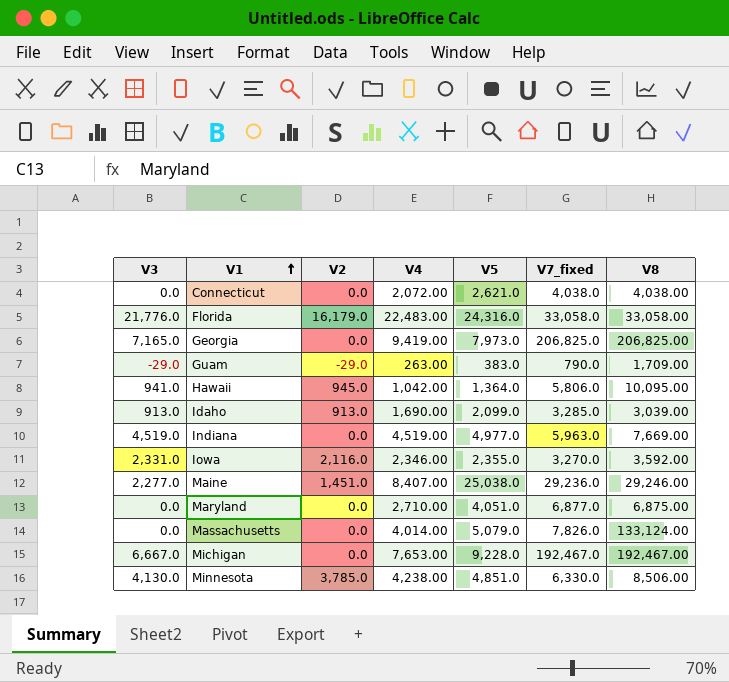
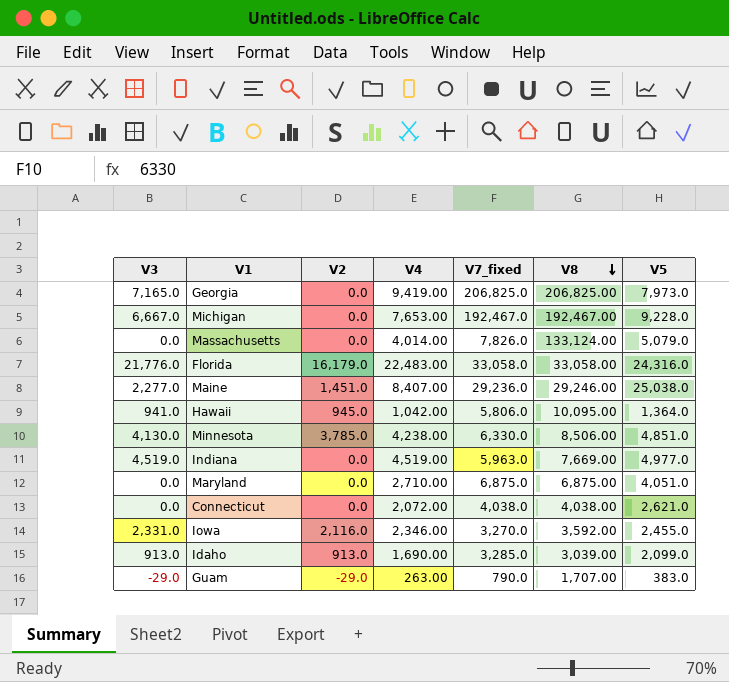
row order: V1 ascending -> V8 descending
column V5 | position: 5 -> 7
Maryland | V7_fixed: 6,877.0 -> 6,875.0
Iowa | V5: 2,355.0 -> 2,455.0
Guam | V8: 1,709.00 -> 1,707.00

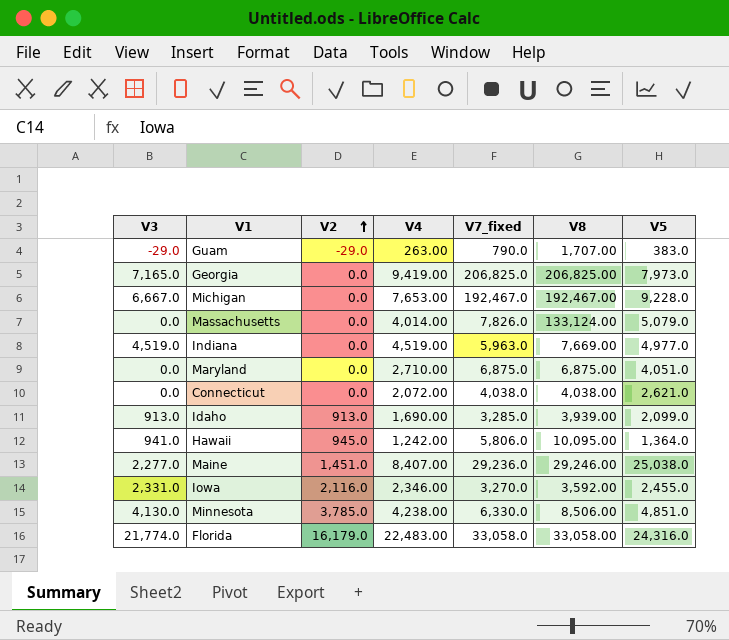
row order: V8 descending -> V2 ascending
Idaho | V8: 3,039.00 -> 3,939.00
Hawaii | V4: 1,042.00 -> 1,242.00
Florida | V3: 21,776.0 -> 21,774.0

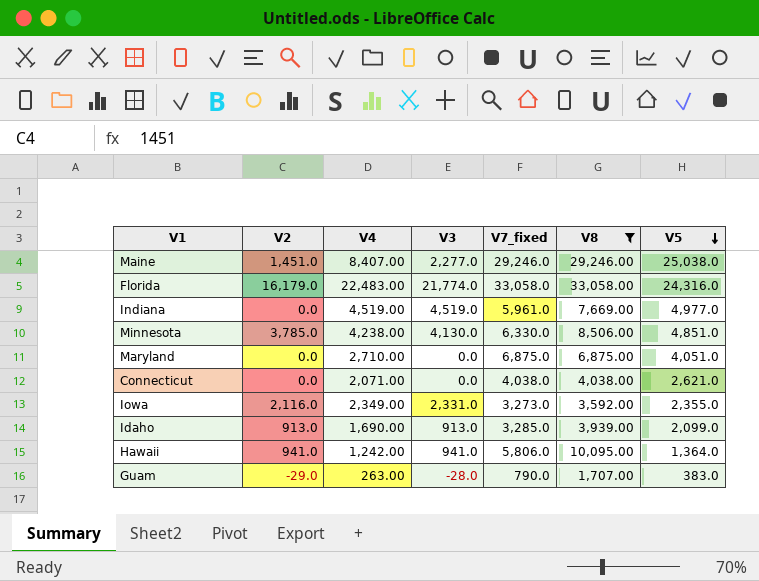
filter: none -> V8 <= 33,058.00
row order: V2 ascending -> V5 descending
column V3 | position: 1 -> 4
Maine | V7_fixed: 29,236.0 -> 29,246.0
Indiana | V7_fixed: 5,963.0 -> 5,961.0
Connecticut | V4: 2,072.00 -> 2,071.00
Iowa | V4: 2,346.00 -> 2,349.00
Iowa | V7_fixed: 3,270.0 -> 3,273.0
Iowa | V5: 2,455.0 -> 2,355.0
Hawaii | V2: 945.0 -> 941.0
Guam | V3: -29.0 -> -28.0

